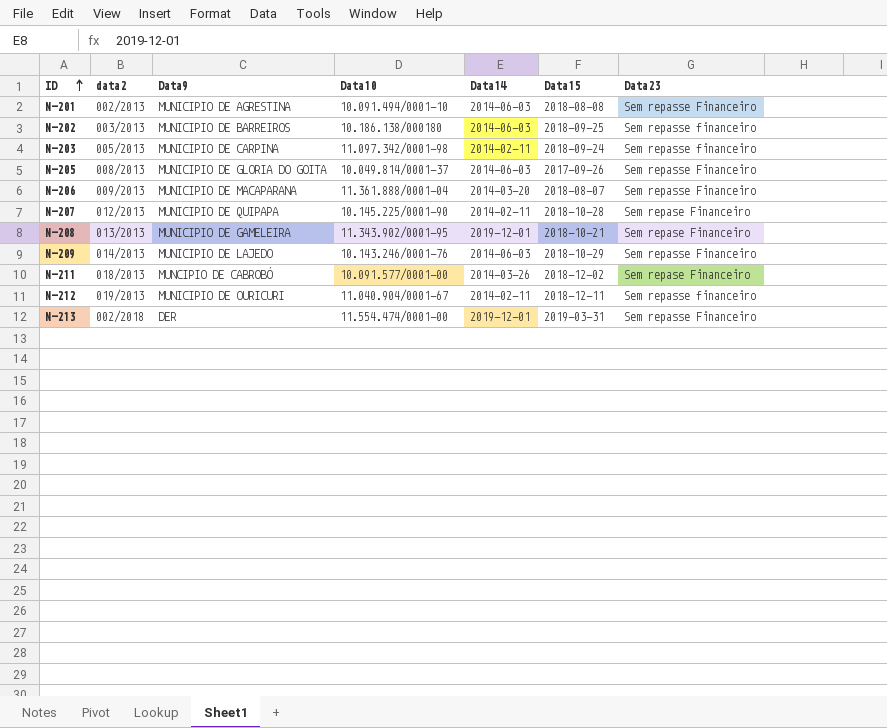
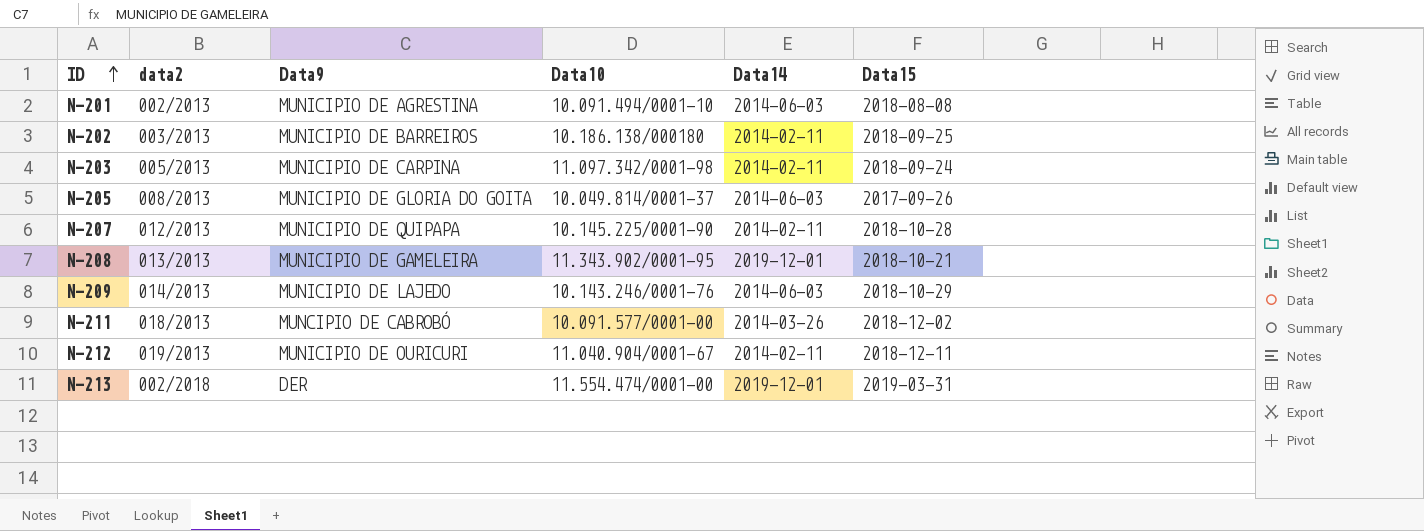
column Data23 | position: 7 -> none
row N-206: 009/2013 | MUNICIPIO DE MACAPARANA | 11.361.888/0001-04 | 2014-03-20 | 2018-08-07 | Sem repasse Financeiro -> none
N-202 | Data14: 2014-06-03 -> 2014-02-11

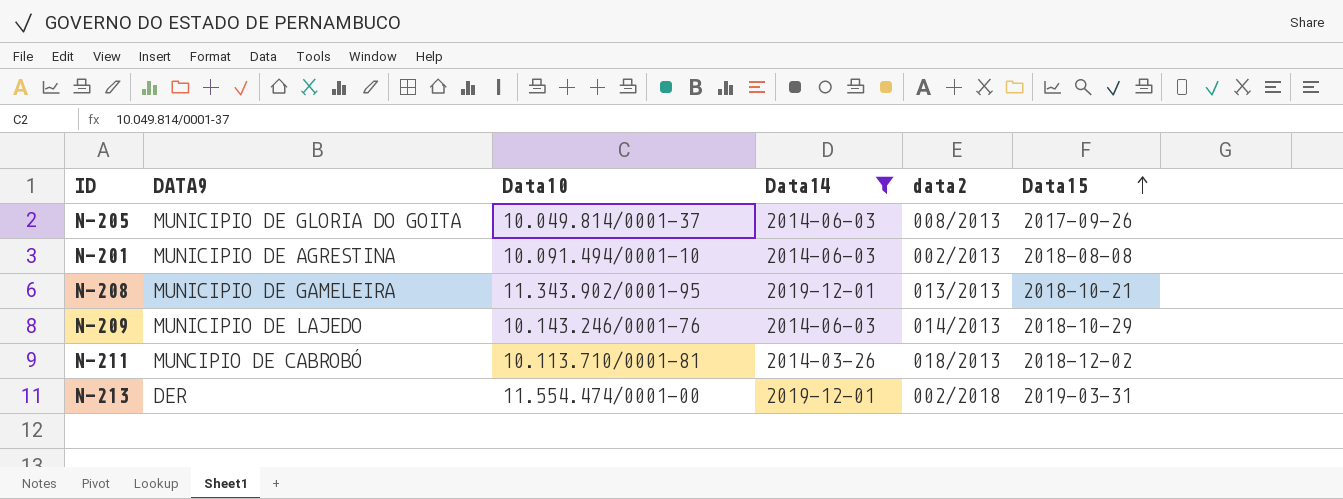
filter: none -> Data14 != 2014-02-11
row order: ID ascending -> Data15 ascending
column name: Data9 -> DATA9
column data2 | position: 2 -> 5
N-211 | Data10: 10.091.577/0001-00 -> 10.113.710/0001-81

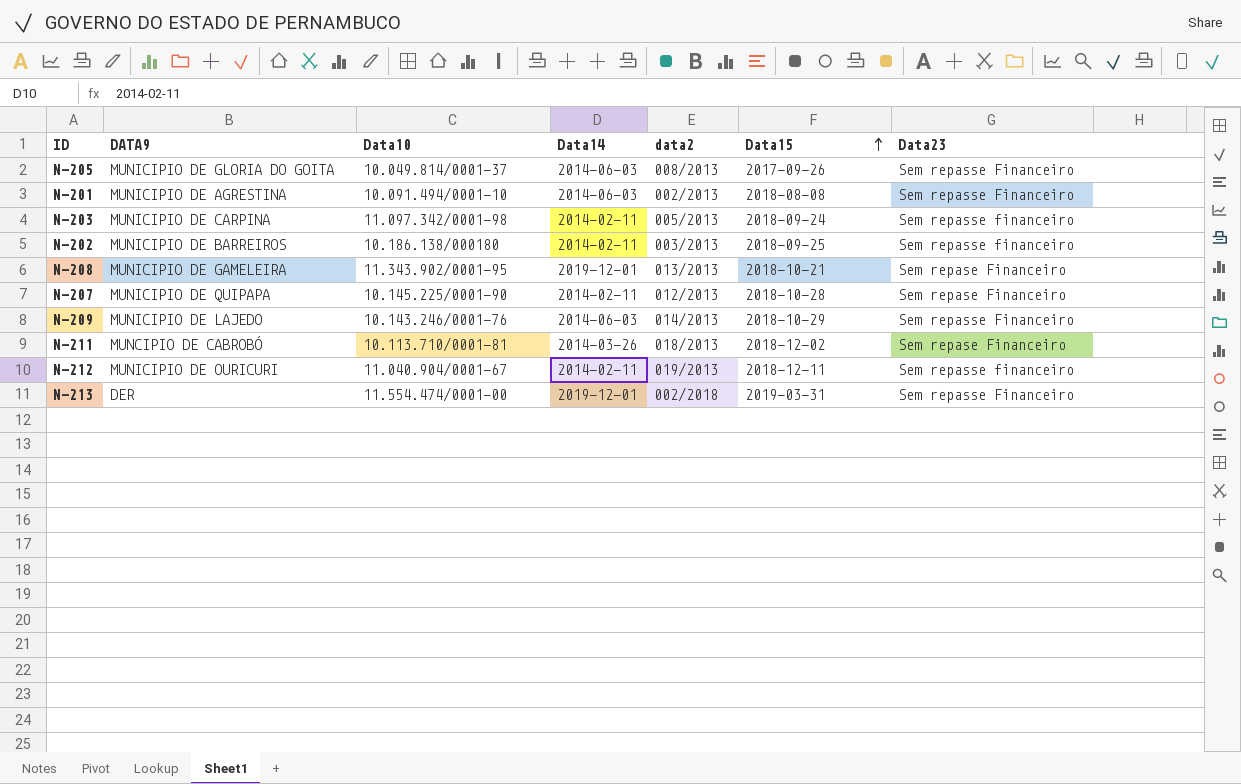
filter: Data14 != 2014-02-11 -> none
column Data23 | position: none -> 7

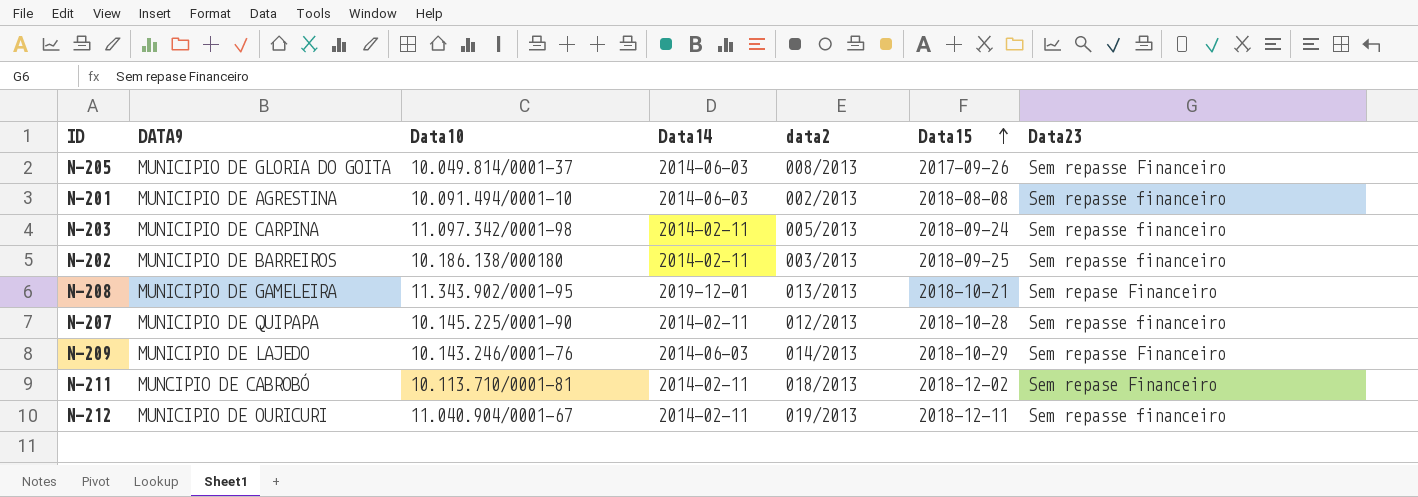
row N-213: DER | 11.554.474/0001-00 | 2019-12-01 | 002/2018 | 2019-03-31 | Sem repasse Financeiro -> none
N-201 | Data23: Sem repasse Financeiro -> Sem repasse financeiro
N-207 | Data23: Sem repase Financeiro -> Sem repasse financeiro
N-211 | Data14: 2014-03-26 -> 2014-02-11

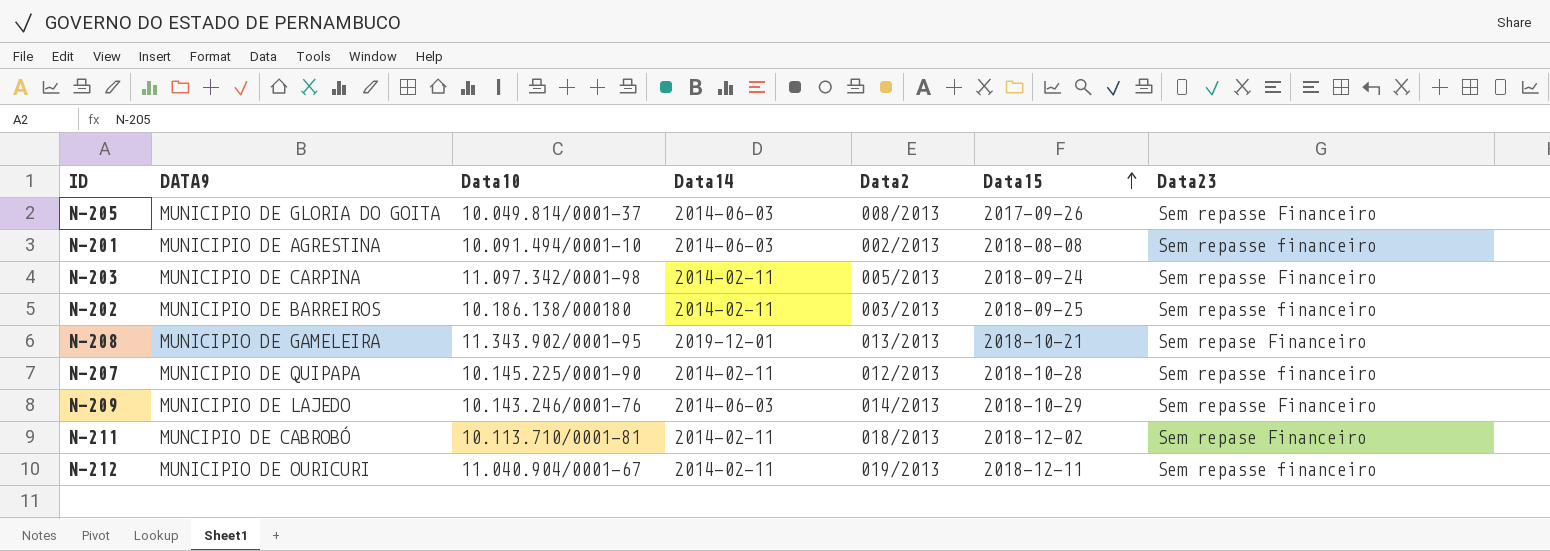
column name: data2 -> Data2
N-203 | Data23: Sem repasse financeiro -> Sem repasse Financeiro

